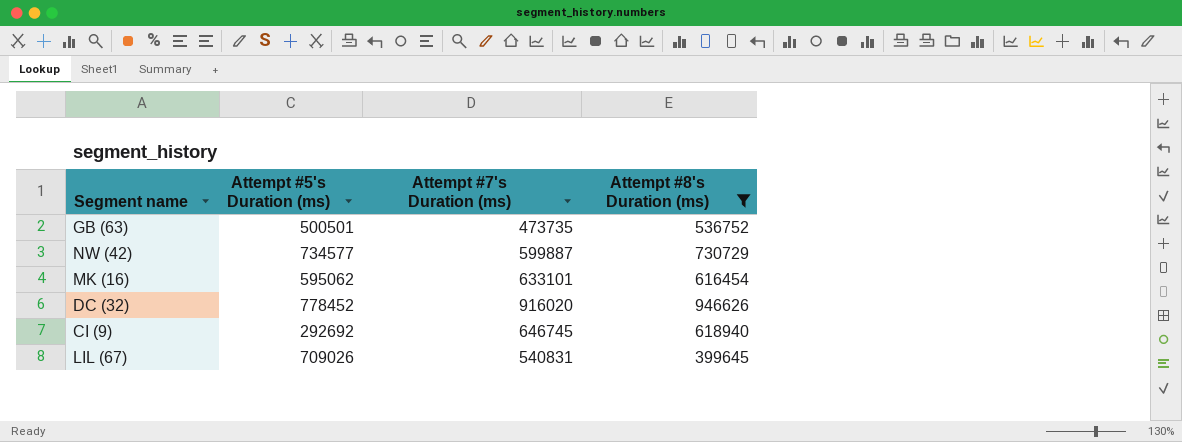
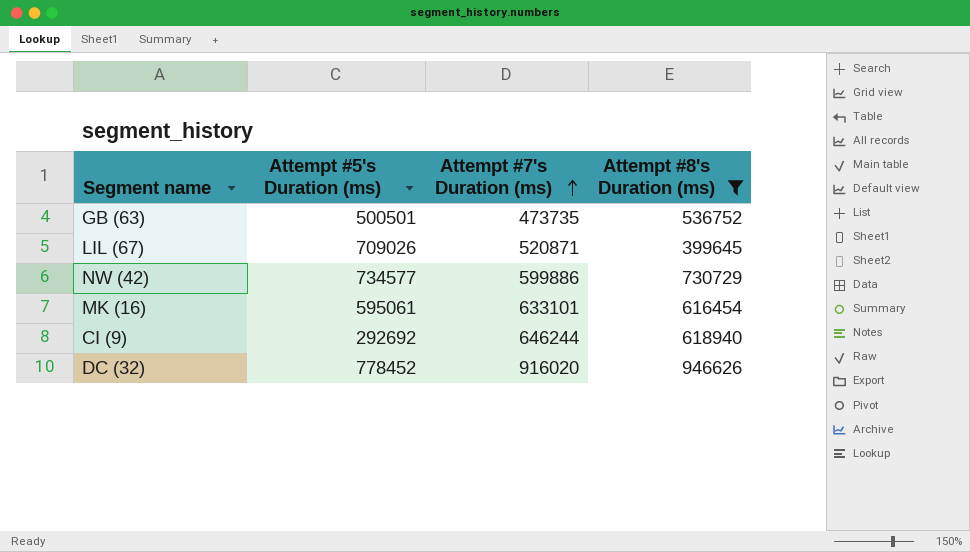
row order: none -> Attempt #7's Duration (ms) ascending
LIL (67) | Attempt #7's Duration (ms): 540831 -> 520871
NW (42) | Attempt #7's Duration (ms): 599887 -> 599886
MK (16) | Attempt #5's Duration (ms): 595062 -> 595061
CI (9) | Attempt #7's Duration (ms): 646745 -> 646244

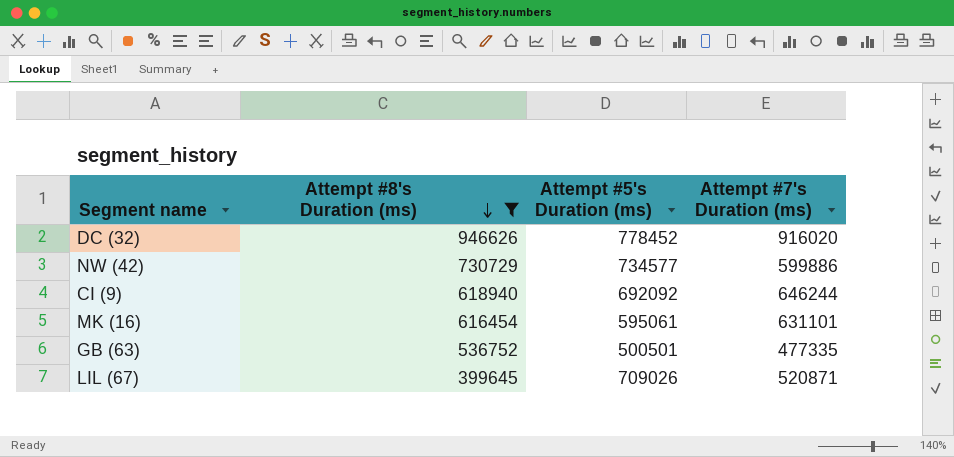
row order: Attempt #7's Duration (ms) ascending -> Attempt #8's Duration (ms) descending
column Attempt #8's Duration (ms) | position: 4 -> 2
CI (9) | Attempt #5's Duration (ms): 292692 -> 692092
MK (16) | Attempt #7's Duration (ms): 633101 -> 631101
GB (63) | Attempt #7's Duration (ms): 473735 -> 477335

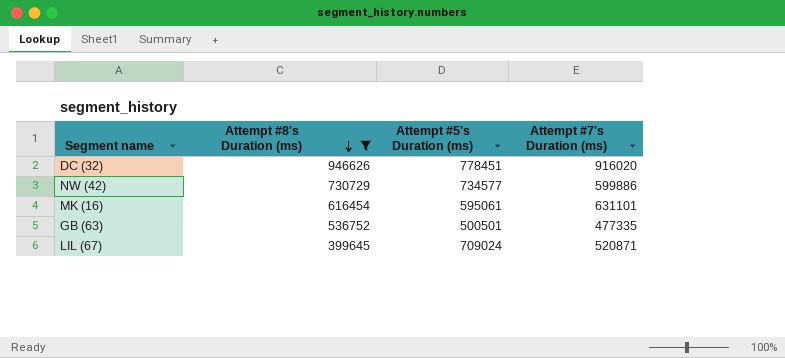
row CI (9): 618940 | 692092 | 646244 -> none
DC (32) | Attempt #5's Duration (ms): 778452 -> 778451
LIL (67) | Attempt #5's Duration (ms): 709026 -> 709024

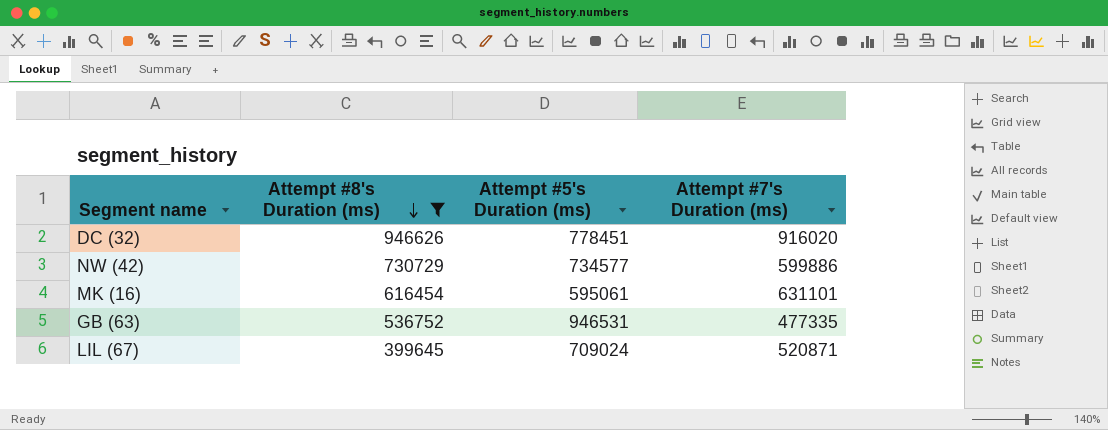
GB (63) | Attempt #5's Duration (ms): 500501 -> 946531

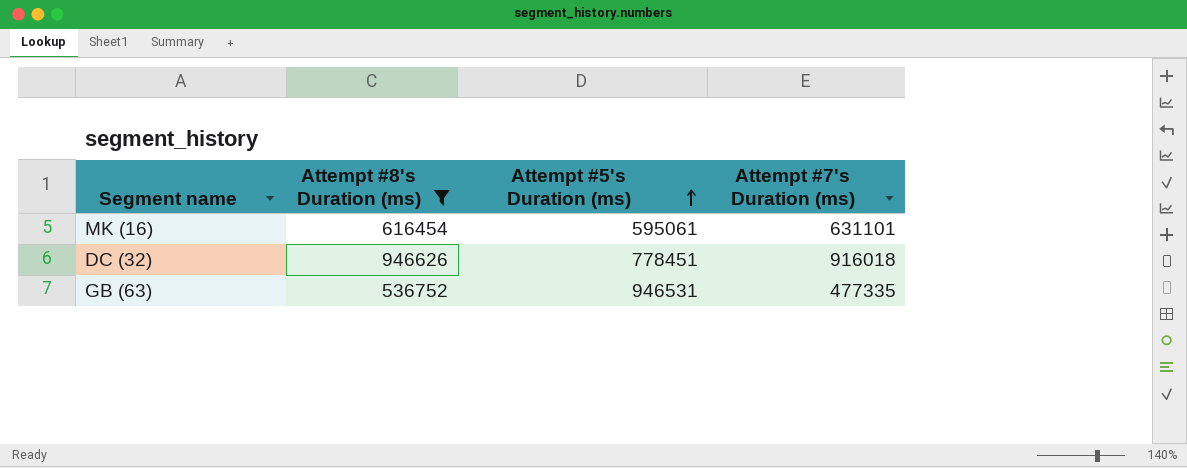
row order: Attempt #8's Duration (ms) descending -> Attempt #5's Duration (ms) ascending
row NW (42): 730729 | 734577 | 599886 -> none
row LIL (67): 399645 | 709024 | 520871 -> none
DC (32) | Attempt #7's Duration (ms): 916020 -> 916018

